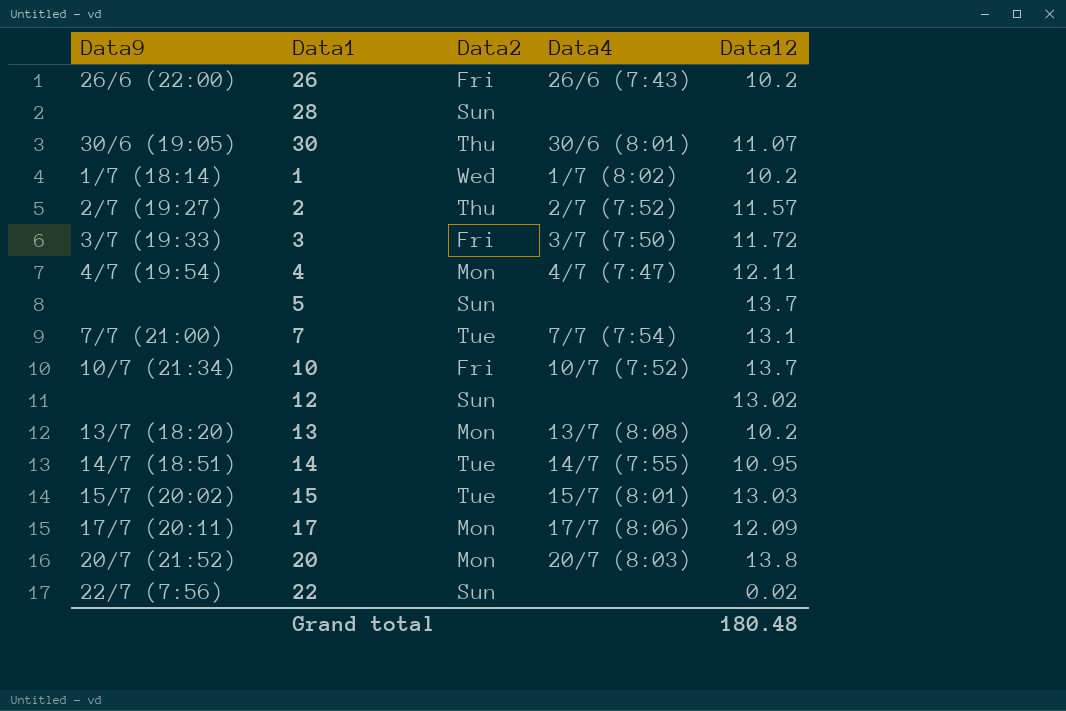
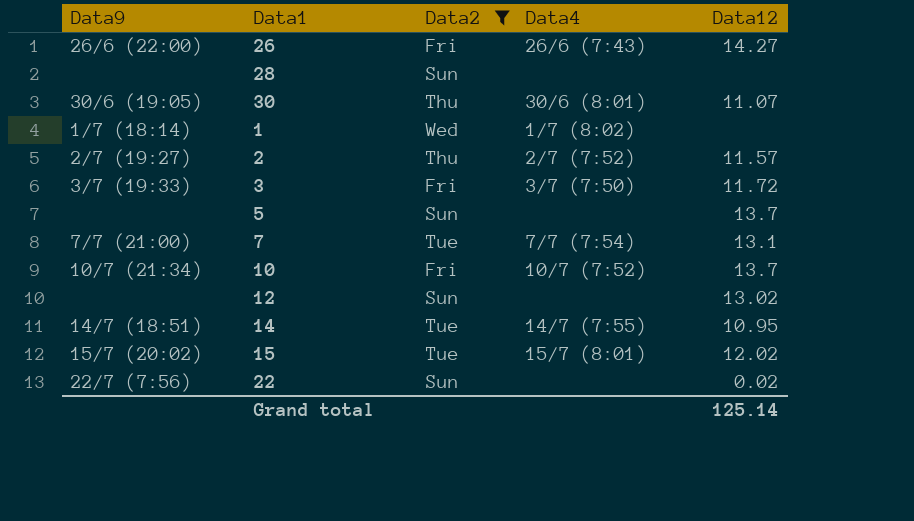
filter: none -> Data2 != Mon
26 | Data12: 10.2 -> 14.27
1 | Data12: 10.2 -> none
15 | Data12: 13.03 -> 12.02
Grand total | Data12: 180.48 -> 125.14

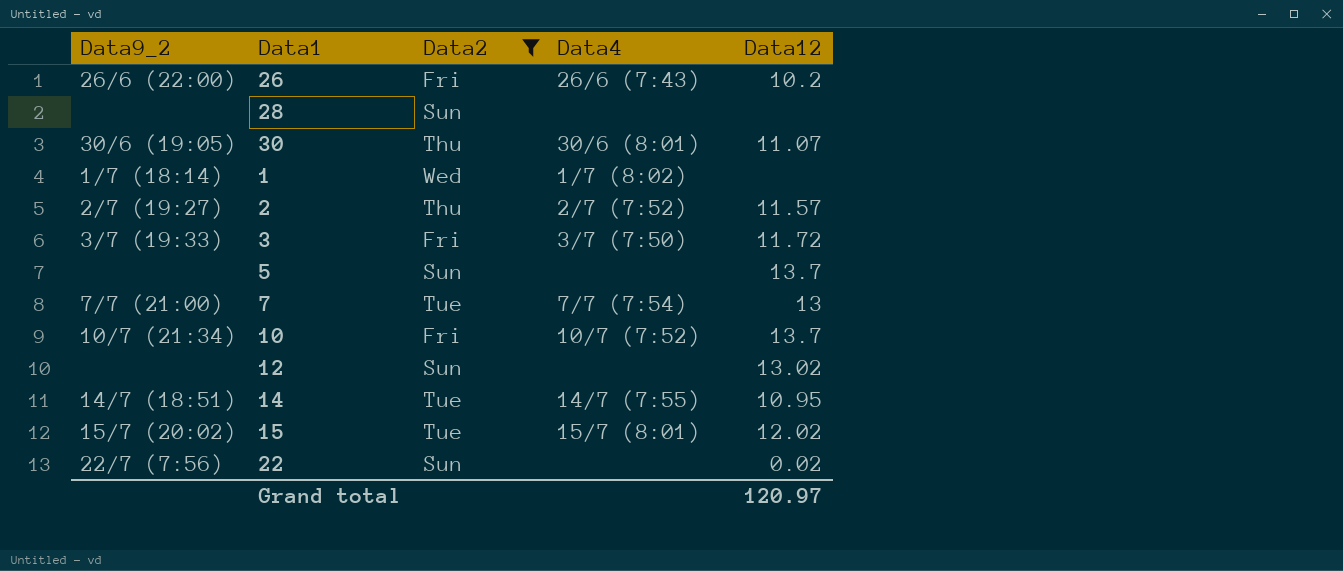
column name: Data9 -> Data9_2
26 | Data12: 14.27 -> 10.2
7 | Data12: 13.1 -> 13
Grand total | Data12: 125.14 -> 120.97

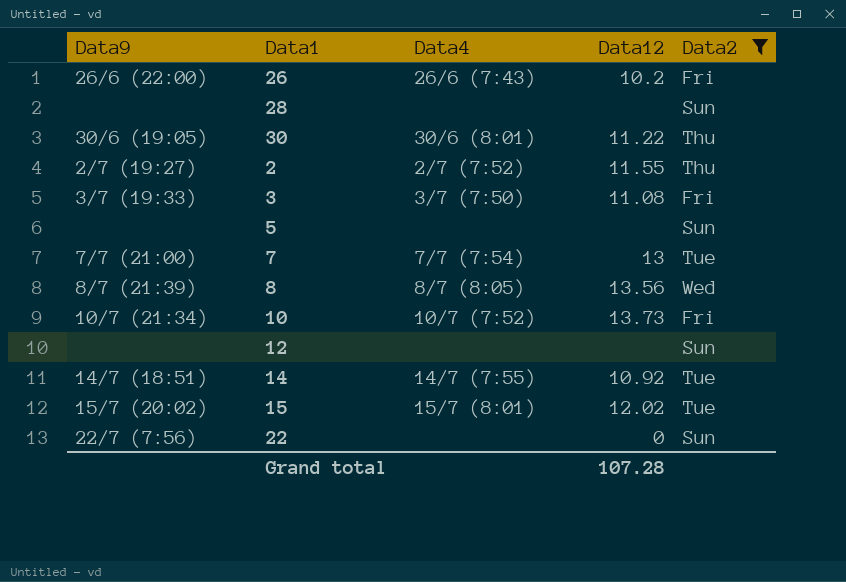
column name: Data9_2 -> Data9
column Data2 | position: 3 -> 5
row 1: 1/7 (18:14) | Wed | 1/7 (8:02) | none -> none
30 | Data12: 11.07 -> 11.22
2 | Data12: 11.57 -> 11.55
3 | Data12: 11.72 -> 11.08
5 | Data12: 13.7 -> none
row 8: none -> 8/7 (21:39) | 8/7 (8:05) | 13.56 | Wed
10 | Data12: 13.7 -> 13.73
12 | Data12: 13.02 -> none
14 | Data12: 10.95 -> 10.92
22 | Data12: 0.02 -> 0
Grand total | Data12: 120.97 -> 107.28

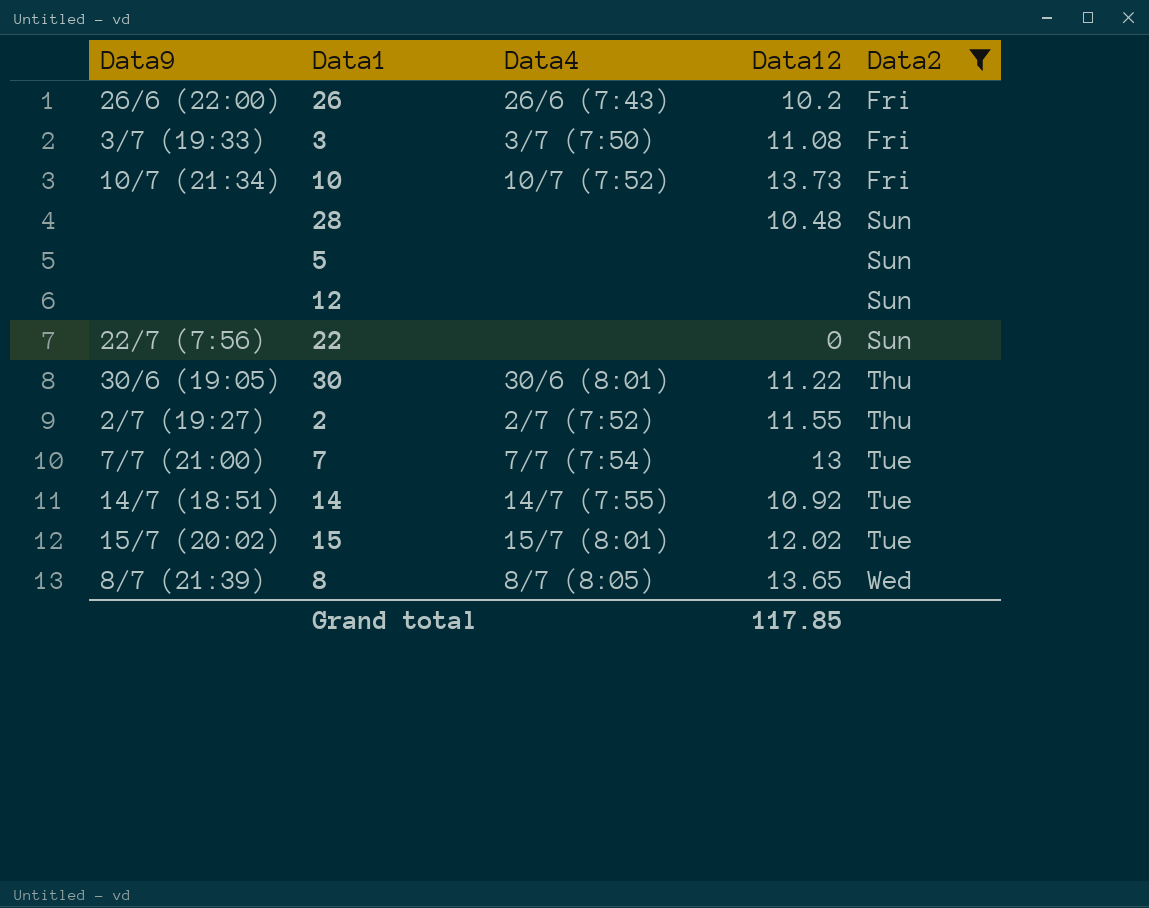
row order: none -> Data2 ascending
28 | Data12: none -> 10.48
8 | Data12: 13.56 -> 13.65
Grand total | Data12: 107.28 -> 117.85

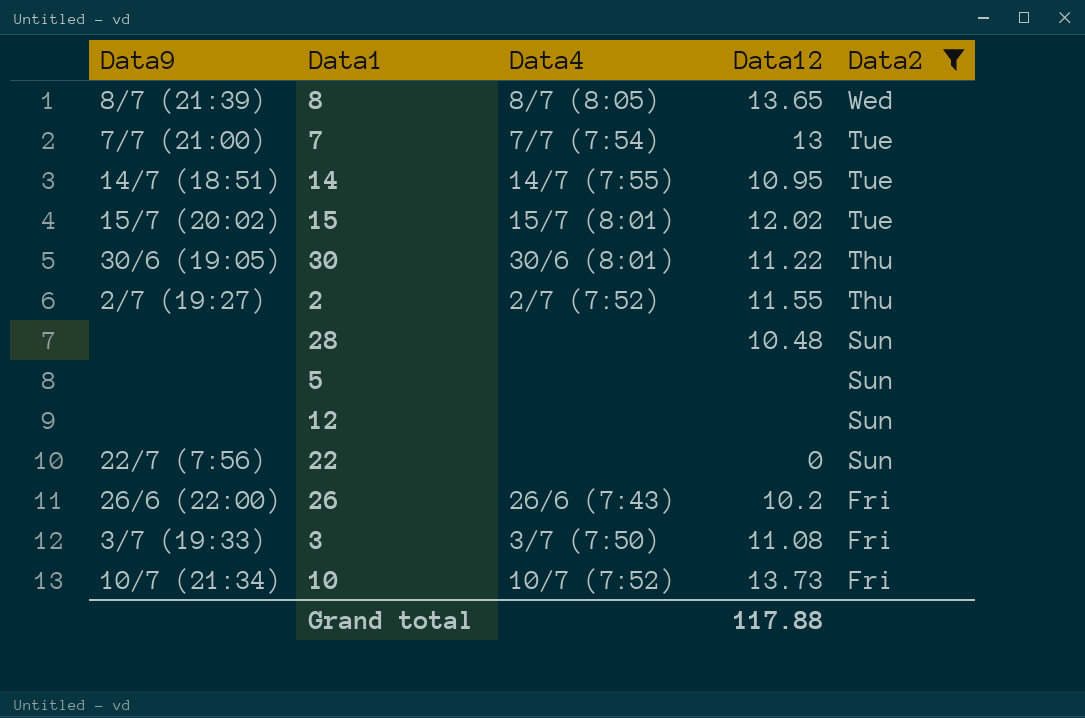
row order: Data2 ascending -> Data2 descending
14 | Data12: 10.92 -> 10.95
Grand total | Data12: 117.85 -> 117.88

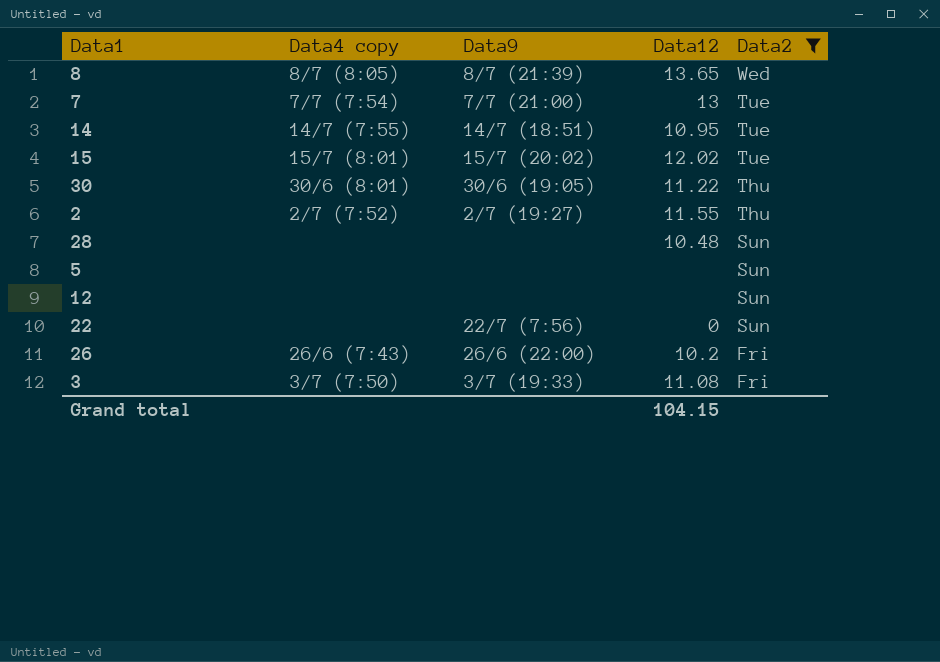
column name: Data4 -> Data4 copy
column Data9 | position: 1 -> 3
row 10: 10/7 (21:34) | 10/7 (7:52) | 13.73 | Fri -> none
Grand total | Data12: 117.88 -> 104.15

